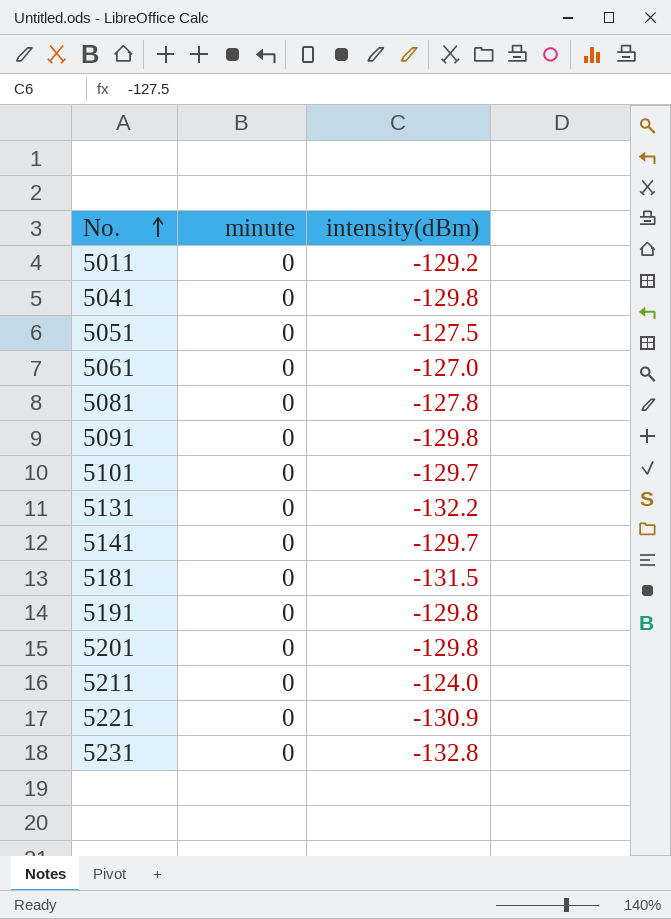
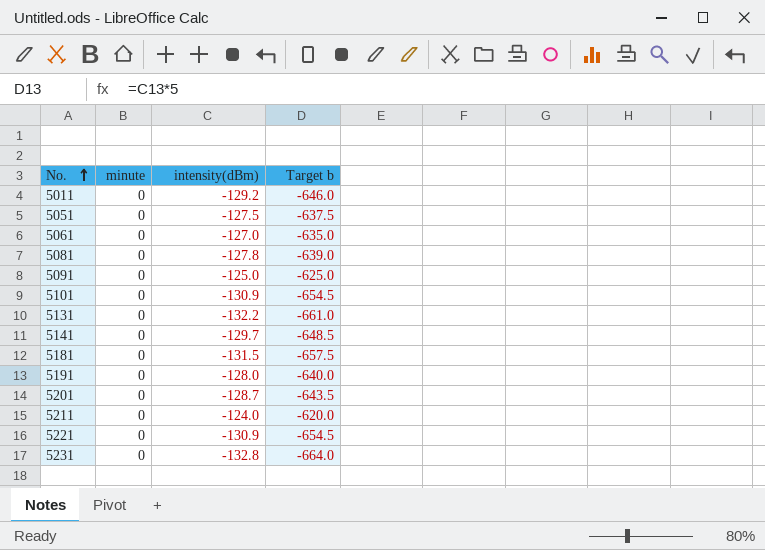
column Target b | formula: none -> [intensity(dBm)] * 5
row 5041: 0 | -129.8 -> none
5091 | intensity(dBm): -129.8 -> -125.0
5101 | intensity(dBm): -129.7 -> -130.9
5191 | intensity(dBm): -129.8 -> -128.0
5201 | intensity(dBm): -129.8 -> -128.7

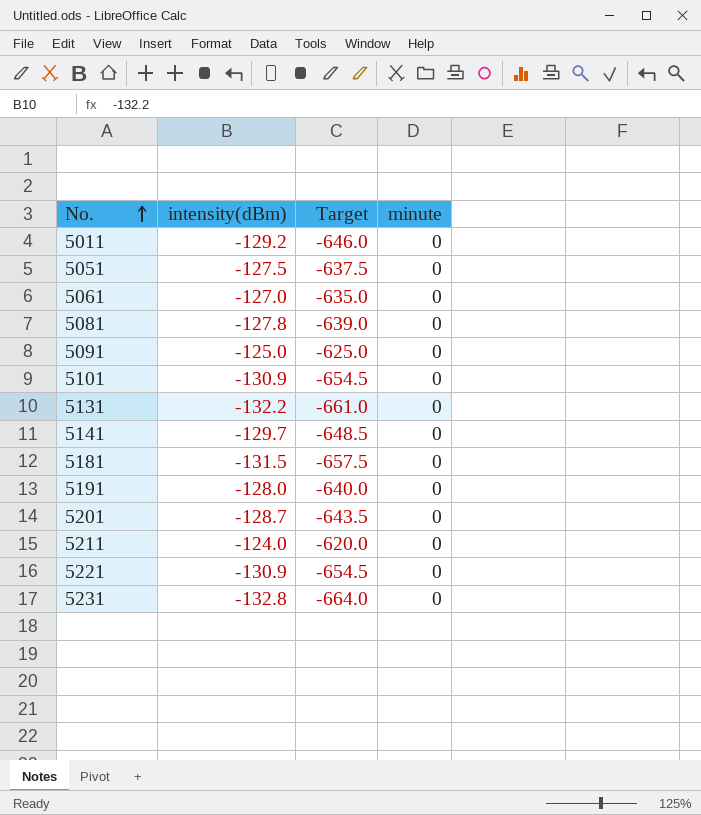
column name: Target b -> Target
column minute | position: 2 -> 4

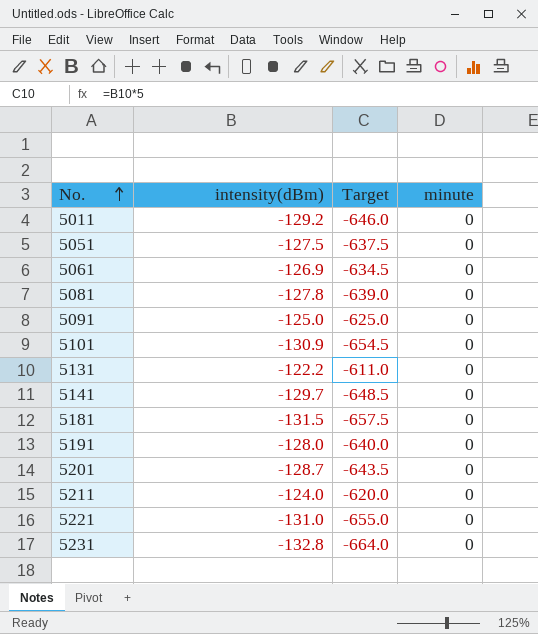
5061 | intensity(dBm): -127.0 -> -126.9
5061 | Target: -635.0 -> -634.5
5131 | intensity(dBm): -132.2 -> -122.2
5131 | Target: -661.0 -> -611.0
5221 | intensity(dBm): -130.9 -> -131.0
5221 | Target: -654.5 -> -655.0

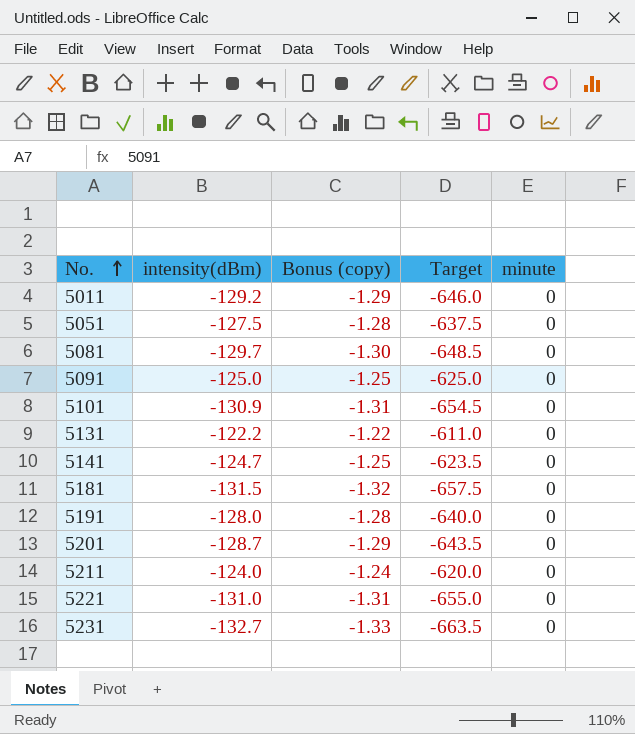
column Bonus (copy) | formula: none -> [intensity(dBm)] * 0.01
row 5061: -126.9 | -634.5 | 0 -> none
5081 | intensity(dBm): -127.8 -> -129.7
5081 | Target: -639.0 -> -648.5
5141 | intensity(dBm): -129.7 -> -124.7
5141 | Target: -648.5 -> -623.5
5231 | intensity(dBm): -132.8 -> -132.7
5231 | Target: -664.0 -> -663.5

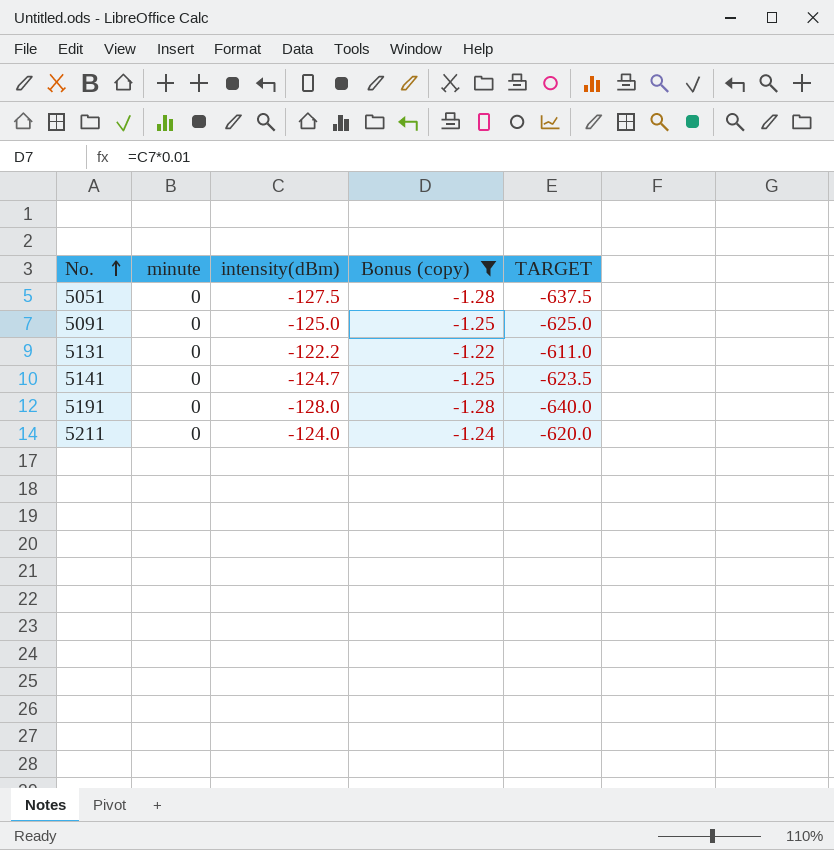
filter: none -> Bonus (copy) >= -1.28
column minute | position: 5 -> 2
column name: Target -> TARGET

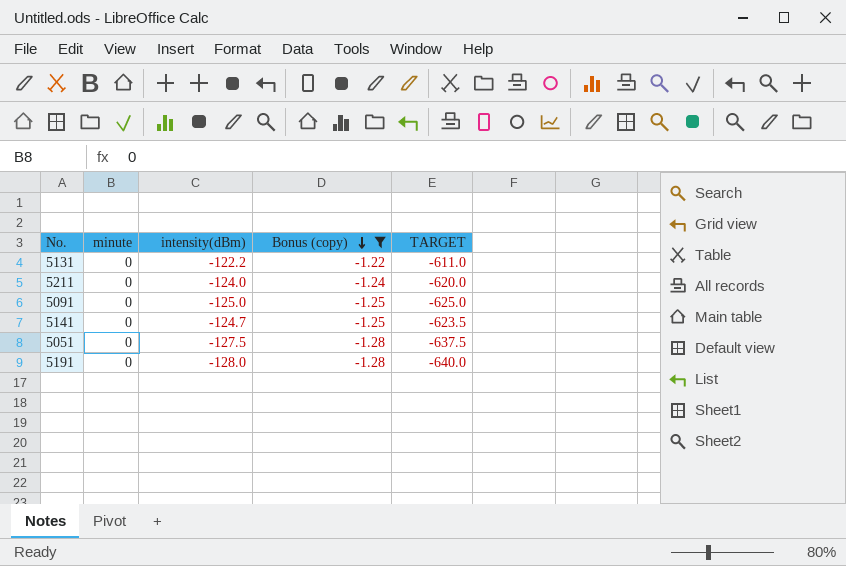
row order: No. ascending -> Bonus (copy) descending

